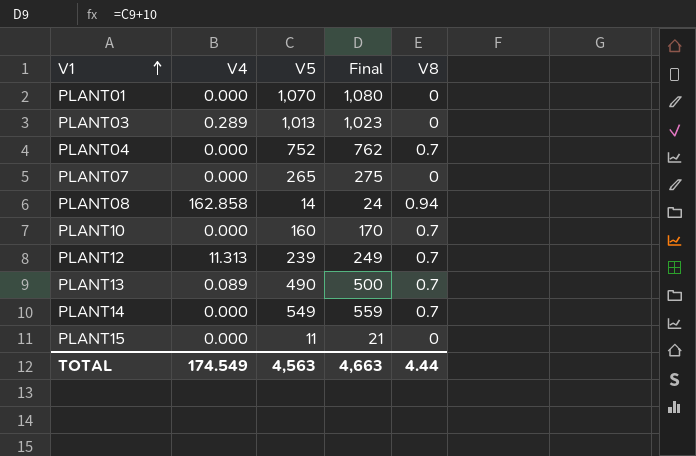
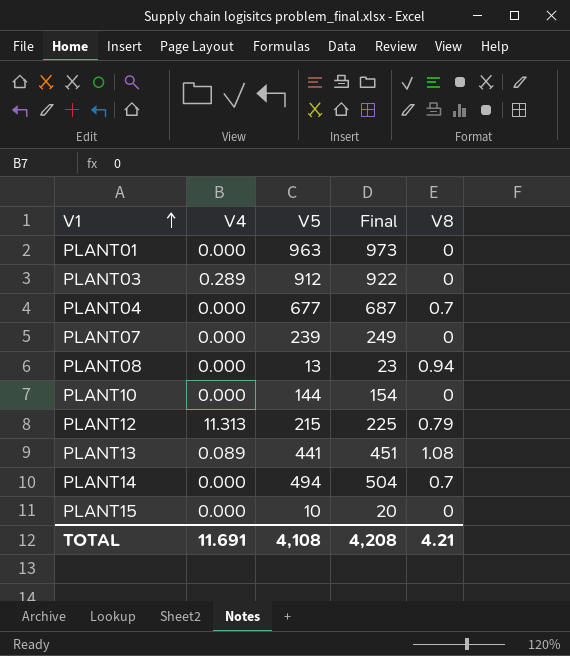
PLANT01 | V5: 1,070 -> 963
PLANT01 | Final: 1,080 -> 973
PLANT03 | V5: 1,013 -> 912
PLANT03 | Final: 1,023 -> 922
PLANT04 | V5: 752 -> 677
PLANT04 | Final: 762 -> 687
PLANT07 | V5: 265 -> 239
PLANT07 | Final: 275 -> 249
PLANT08 | V4: 162.858 -> 0.000
PLANT08 | V5: 14 -> 13
PLANT08 | Final: 24 -> 23
PLANT10 | V5: 160 -> 144
PLANT10 | Final: 170 -> 154
PLANT10 | V8: 0.7 -> 0
PLANT12 | V5: 239 -> 215
PLANT12 | Final: 249 -> 225
PLANT12 | V8: 0.7 -> 0.79
PLANT13 | V5: 490 -> 441
PLANT13 | Final: 500 -> 451
PLANT13 | V8: 0.7 -> 1.08
PLANT14 | V5: 549 -> 494
PLANT14 | Final: 559 -> 504
PLANT15 | V5: 11 -> 10
PLANT15 | Final: 21 -> 20
TOTAL | V4: 174.549 -> 11.691
TOTAL | V5: 4,563 -> 4,108
TOTAL | Final: 4,663 -> 4,208
TOTAL | V8: 4.44 -> 4.21

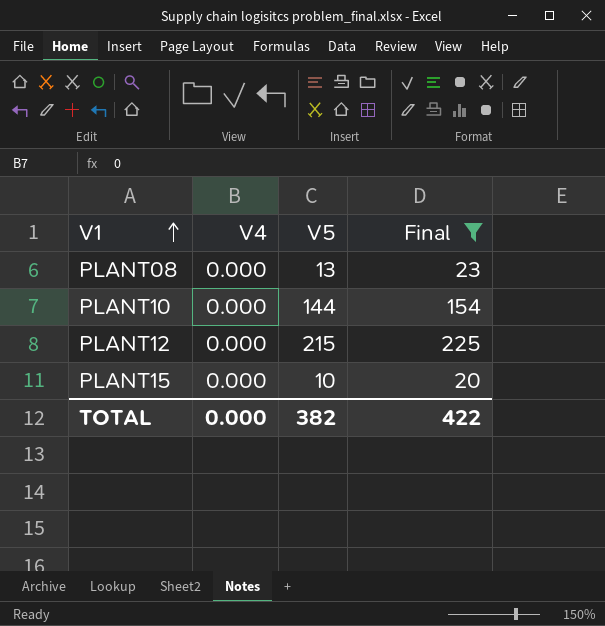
filter: none -> Final <= 225
column V8 | position: 5 -> none
PLANT12 | V4: 11.313 -> 0.000
TOTAL | V4: 11.691 -> 0.000
TOTAL | V5: 4,108 -> 382
TOTAL | Final: 4,208 -> 422

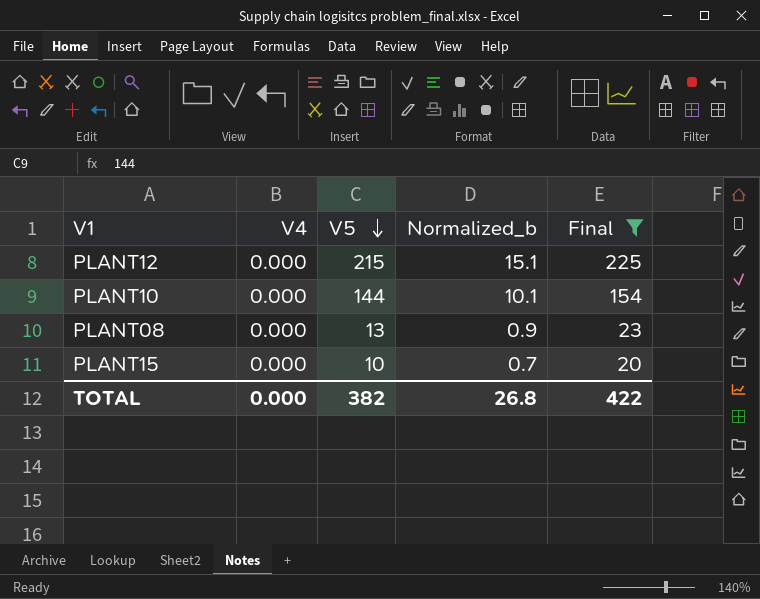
row order: V1 ascending -> V5 descending
column Normalized_b | formula: none -> [V5] * 0.07

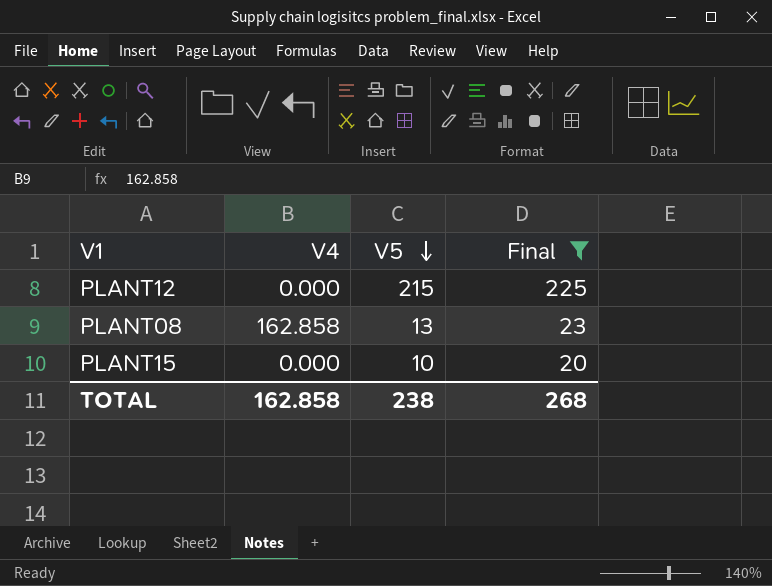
column Normalized_b | formula: [V5] * 0.07 -> none
row PLANT10: 0.000 | 144 | 10.1 | 154 -> none
PLANT08 | V4: 0.000 -> 162.858
TOTAL | V4: 0.000 -> 162.858
TOTAL | V5: 382 -> 238
TOTAL | Final: 422 -> 268

